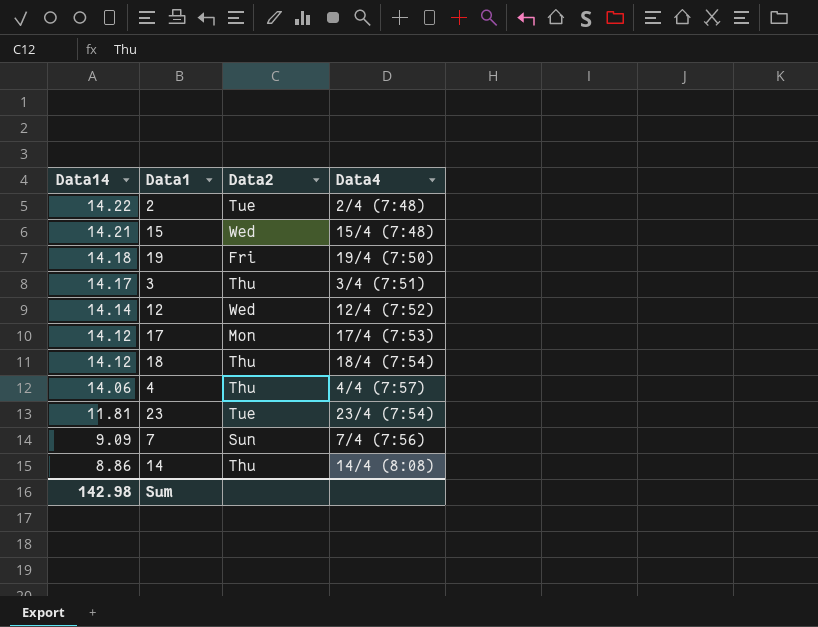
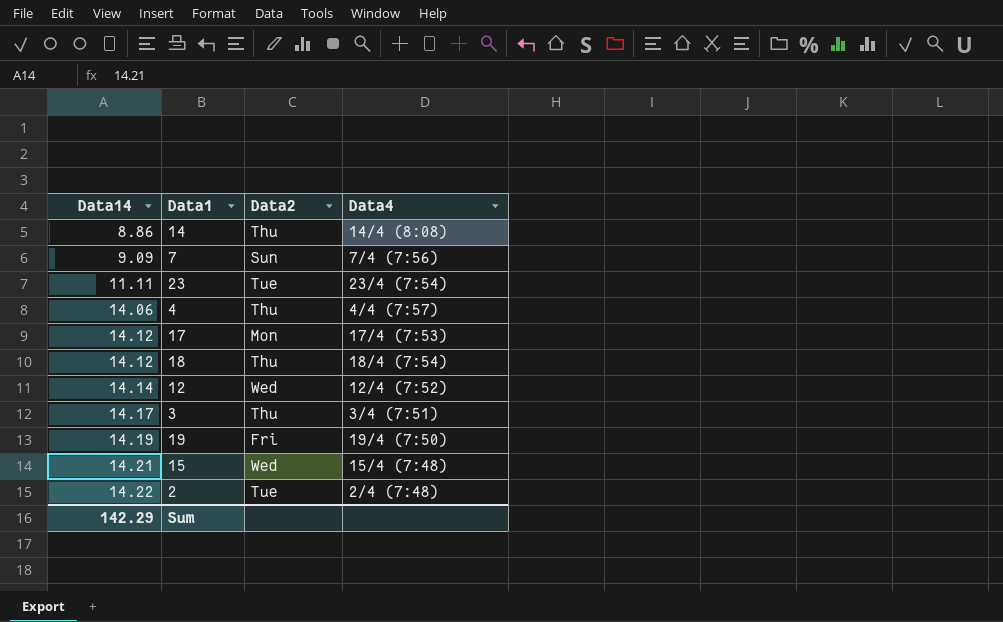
row order: Data14 descending -> Data14 ascending
23 | Data14: 11.81 -> 11.11
19 | Data14: 14.18 -> 14.19
Sum | Data14: 142.98 -> 142.29

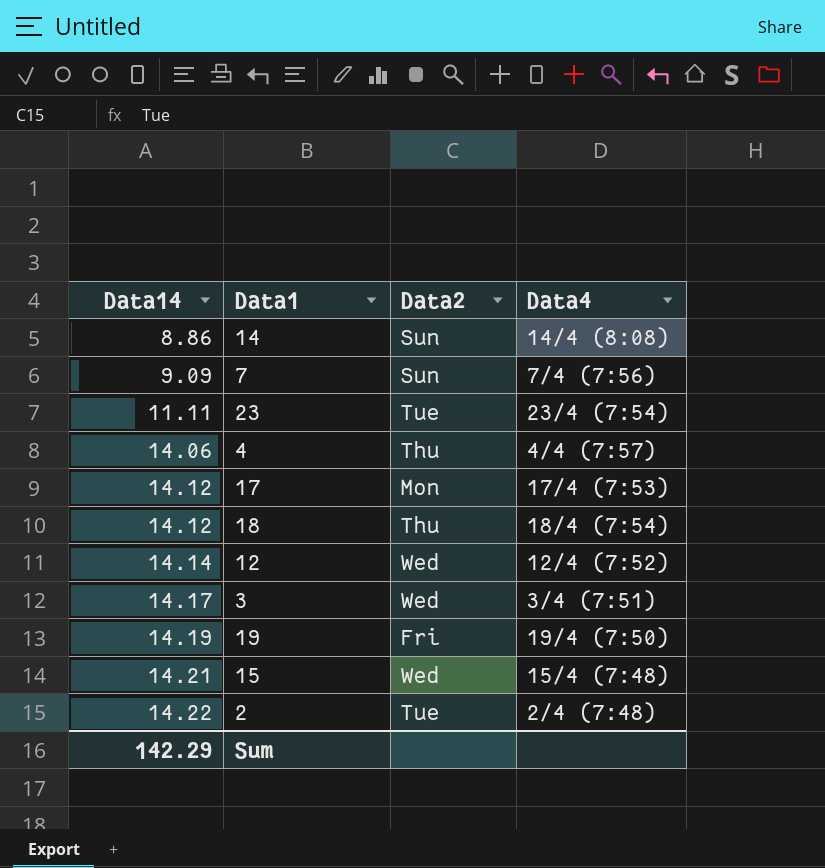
14 | Data2: Thu -> Sun
3 | Data2: Thu -> Wed

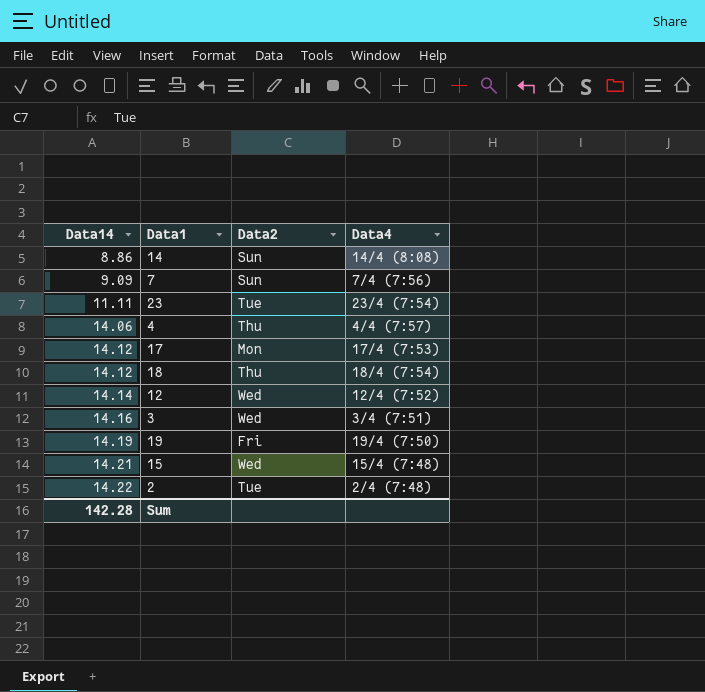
3 | Data14: 14.17 -> 14.16
Sum | Data14: 142.29 -> 142.28

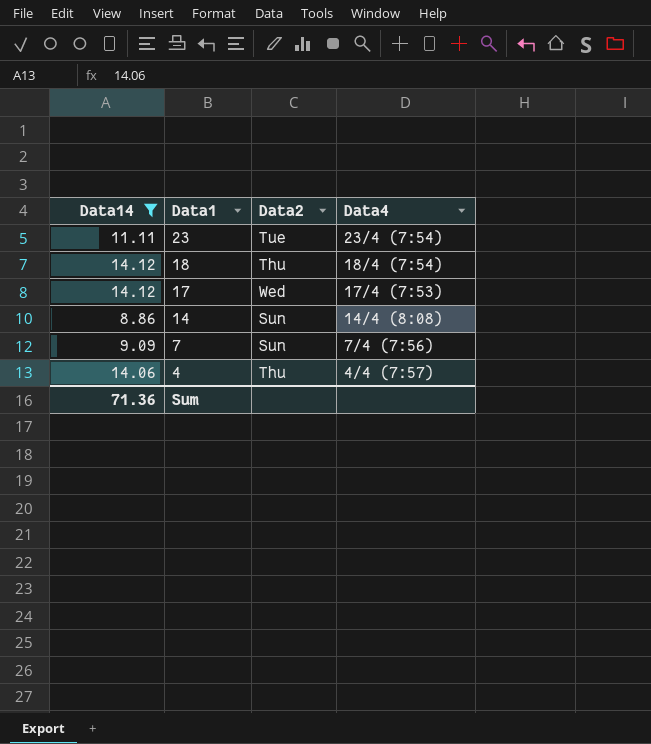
filter: none -> Data14 <= 14.12
row order: Data14 ascending -> Data1 descending
17 | Data2: Mon -> Wed
Sum | Data14: 142.28 -> 71.36

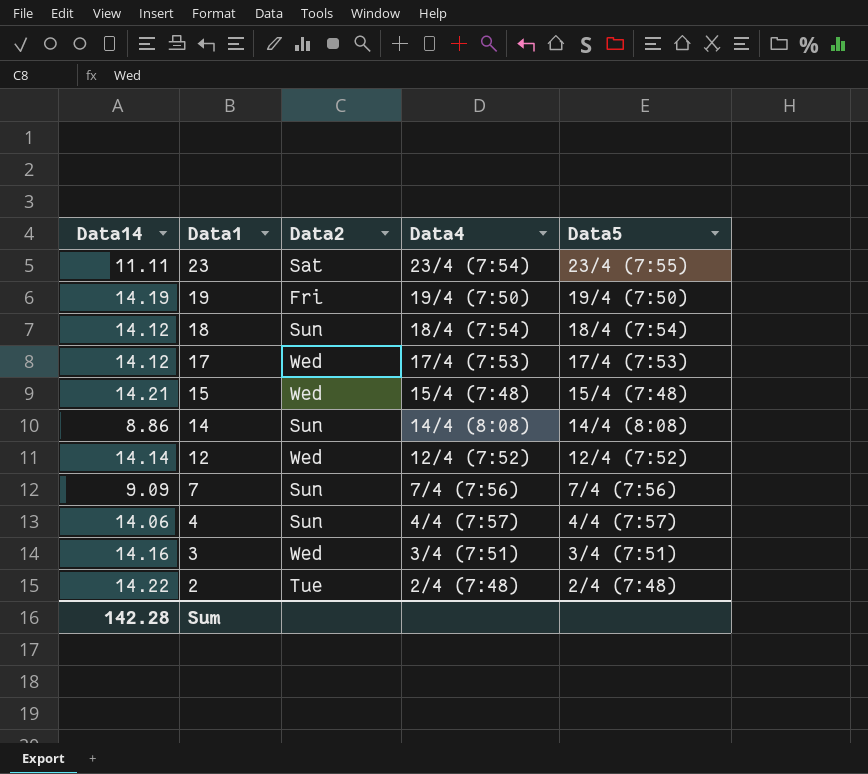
filter: Data14 <= 14.12 -> none
column Data5 | position: none -> 5
23 | Data2: Tue -> Sat
18 | Data2: Thu -> Sun
4 | Data2: Thu -> Sun
Sum | Data14: 71.36 -> 142.28

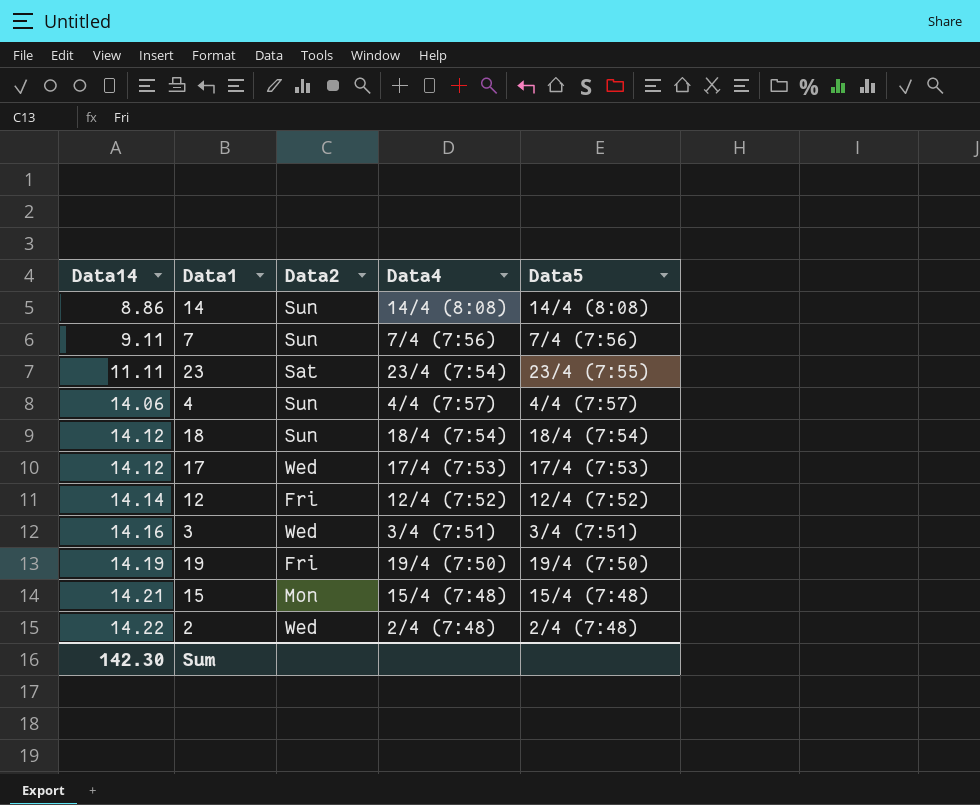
row order: Data1 descending -> Data14 ascending
7 | Data14: 9.09 -> 9.11
12 | Data2: Wed -> Fri
15 | Data2: Wed -> Mon
2 | Data2: Tue -> Wed
Sum | Data14: 142.28 -> 142.30

